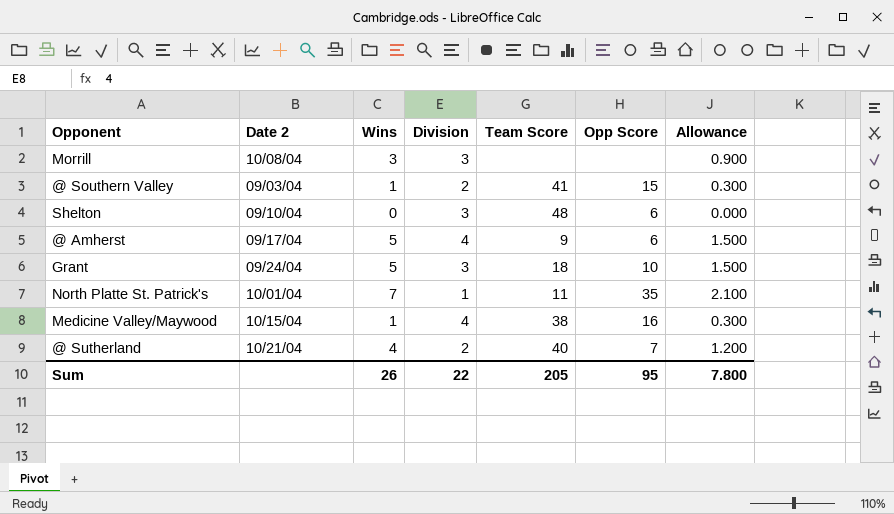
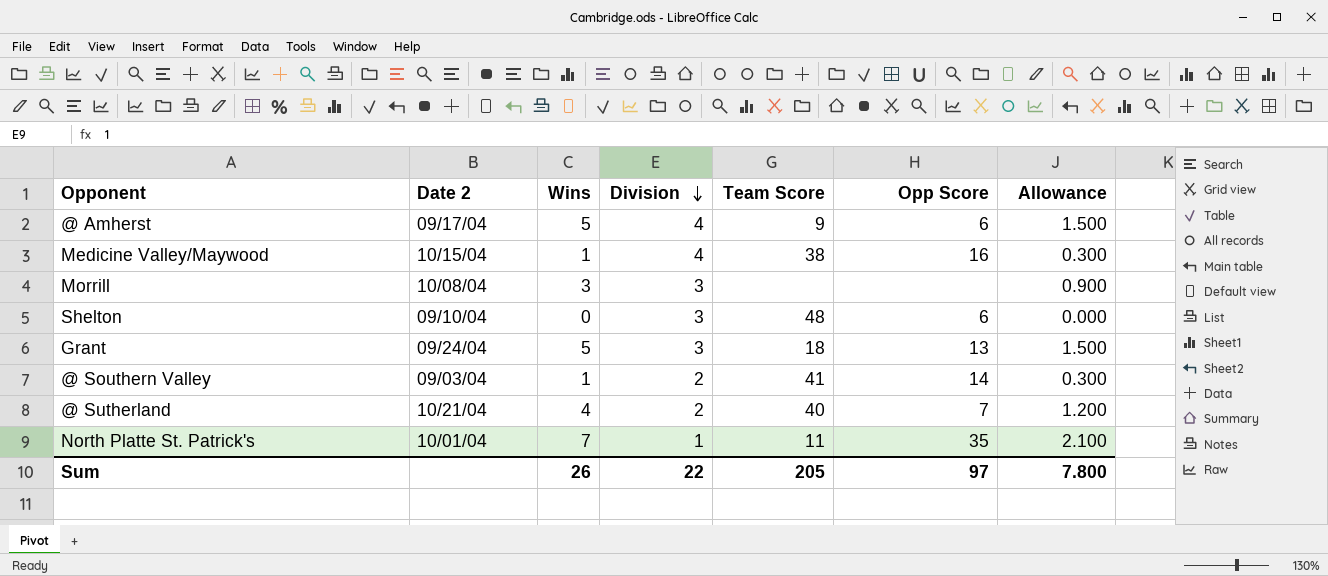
row order: none -> Division descending
Grant | Opp Score: 10 -> 13
@ Southern Valley | Opp Score: 15 -> 14
Sum | Opp Score: 95 -> 97

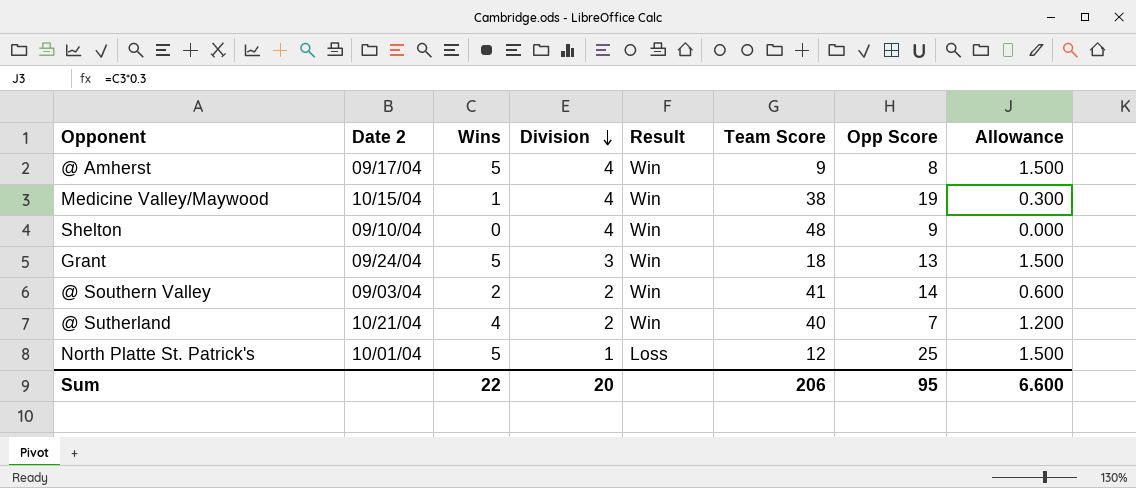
column Result | position: none -> 5
row Morrill: 10/08/04 | 3 | 3 | none | none | 0.900 -> none
@ Amherst | Opp Score: 6 -> 8
Medicine Valley/Maywood | Opp Score: 16 -> 19
Shelton | Division: 3 -> 4
Shelton | Opp Score: 6 -> 9
@ Southern Valley | Wins: 1 -> 2
@ Southern Valley | Allowance: 0.300 -> 0.600
North Platte St. Patrick's | Wins: 7 -> 5
North Platte St. Patrick's | Team Score: 11 -> 12
North Platte St. Patrick's | Opp Score: 35 -> 25
North Platte St. Patrick's | Allowance: 2.100 -> 1.500
Sum | Wins: 26 -> 22
Sum | Division: 22 -> 20
Sum | Team Score: 205 -> 206
Sum | Opp Score: 97 -> 95
Sum | Allowance: 7.800 -> 6.600

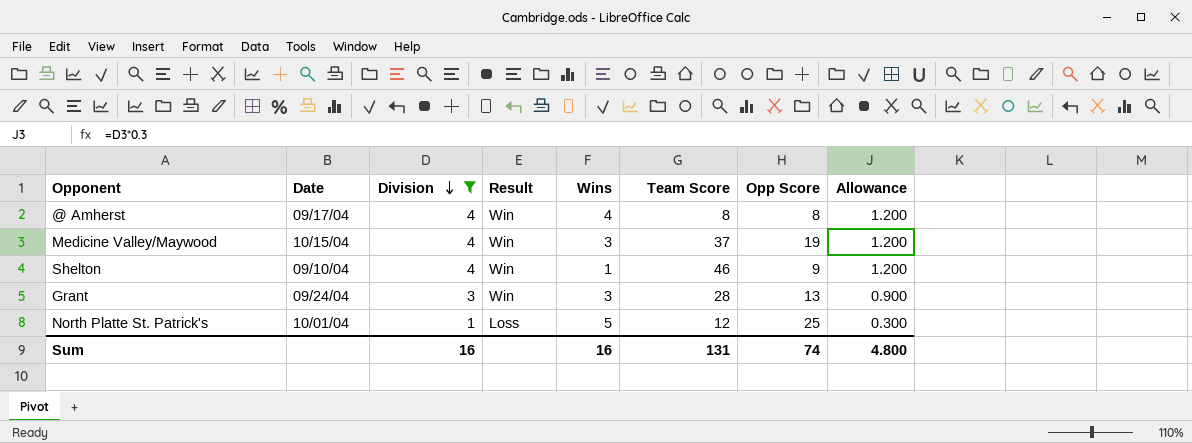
filter: none -> Division != 2
column name: Date 2 -> Date
column Wins | position: 3 -> 5
column Allowance | formula: [Wins] * 0.3 -> [Division] * 0.3
@ Amherst | Wins: 5 -> 4
@ Amherst | Team Score: 9 -> 8
Medicine Valley/Maywood | Wins: 1 -> 3
Medicine Valley/Maywood | Team Score: 38 -> 37
Shelton | Wins: 0 -> 1
Shelton | Team Score: 48 -> 46
Grant | Wins: 5 -> 3
Grant | Team Score: 18 -> 28
Sum | Division: 20 -> 16
Sum | Wins: 22 -> 16
Sum | Team Score: 206 -> 131
Sum | Opp Score: 95 -> 74
Sum | Allowance: 6.600 -> 4.800

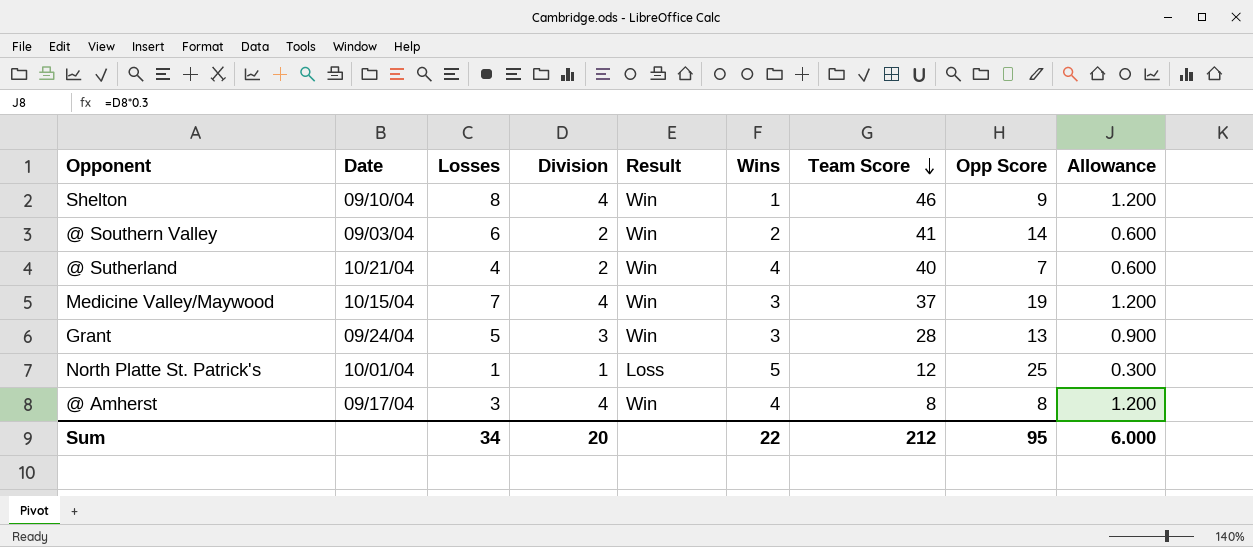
filter: Division != 2 -> none
row order: Division descending -> Team Score descending
column Losses | position: none -> 3
Sum | Division: 16 -> 20
Sum | Wins: 16 -> 22
Sum | Team Score: 131 -> 212
Sum | Opp Score: 74 -> 95
Sum | Allowance: 4.800 -> 6.000

